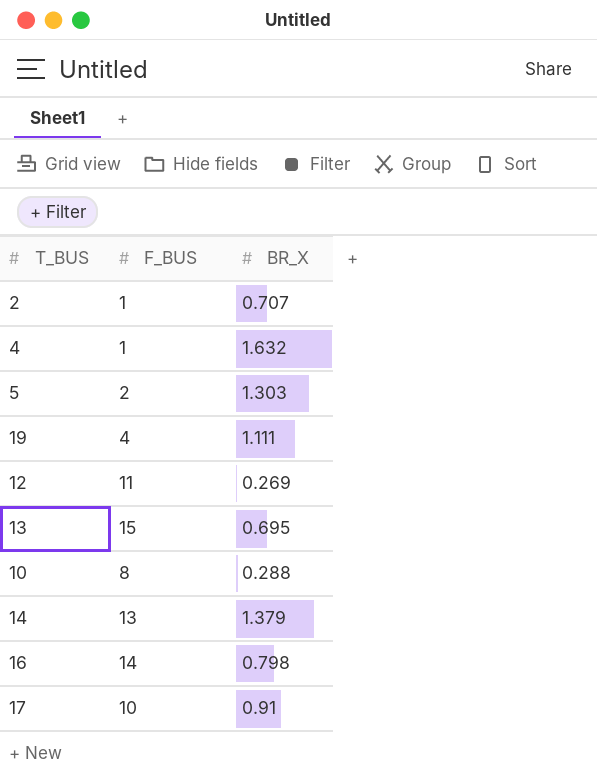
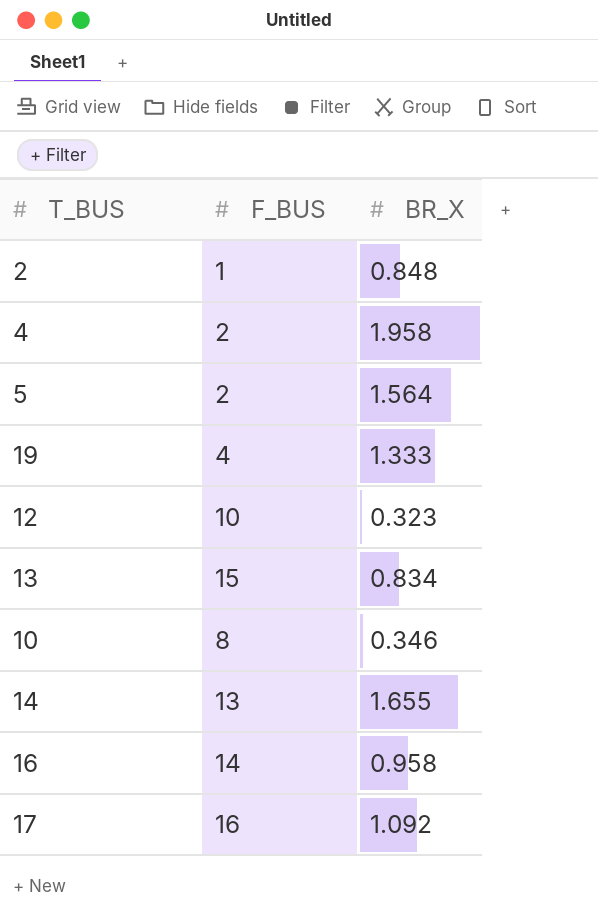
2 | BR_X: 0.707 -> 0.848
4 | F_BUS: 1 -> 2
4 | BR_X: 1.632 -> 1.958
5 | BR_X: 1.303 -> 1.564
19 | BR_X: 1.111 -> 1.333
12 | F_BUS: 11 -> 10
12 | BR_X: 0.269 -> 0.323
13 | BR_X: 0.695 -> 0.834
10 | BR_X: 0.288 -> 0.346
14 | BR_X: 1.379 -> 1.655
16 | BR_X: 0.798 -> 0.958
17 | F_BUS: 10 -> 16
17 | BR_X: 0.91 -> 1.092

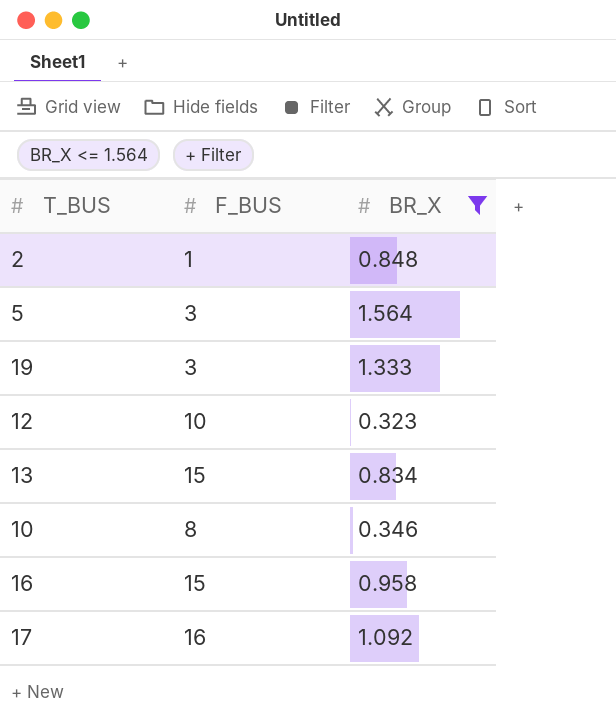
filter: none -> BR_X <= 1.564
5 | F_BUS: 2 -> 3
19 | F_BUS: 4 -> 3
16 | F_BUS: 14 -> 15

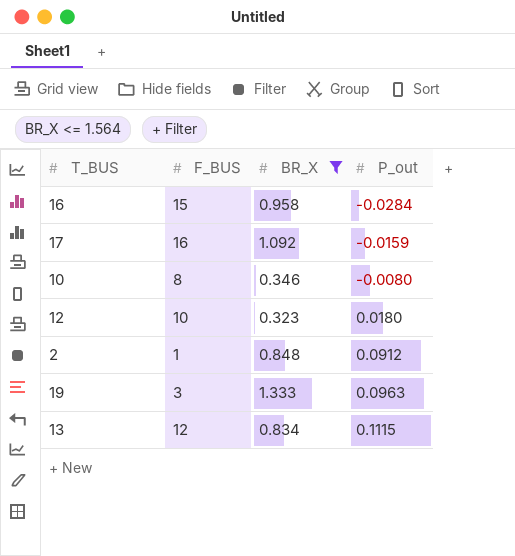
row order: none -> P_out ascending
column P_out | position: none -> 4
row 5: 3 | 1.564 -> none
13 | F_BUS: 15 -> 12

